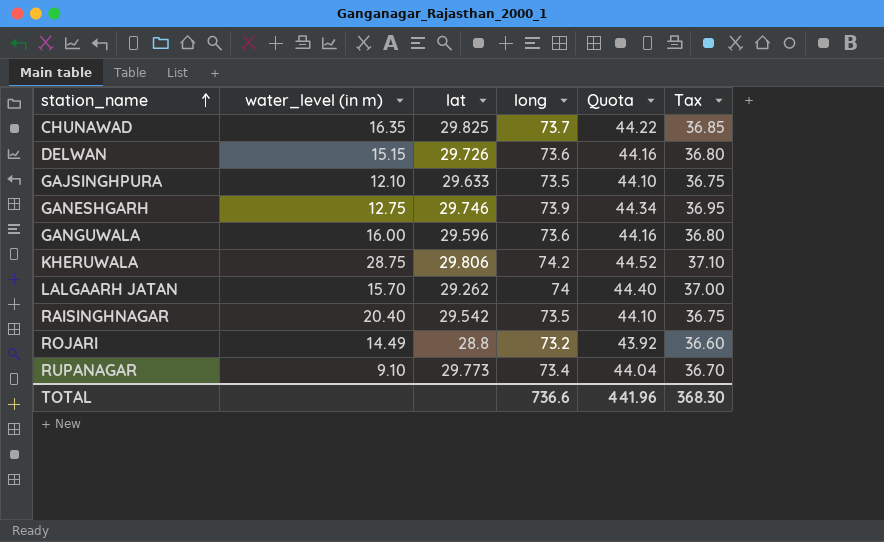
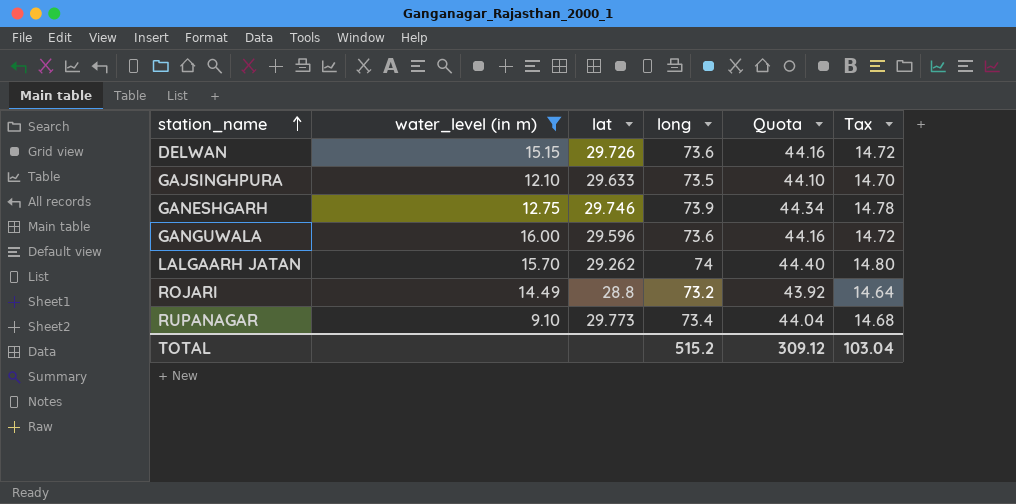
filter: none -> water_level (in m) <= 16.00
column Tax | formula: [long] * 0.5 -> [long] * 0.2
TOTAL | long: 736.6 -> 515.2
TOTAL | Quota: 441.96 -> 309.12
TOTAL | Tax: 368.30 -> 103.04

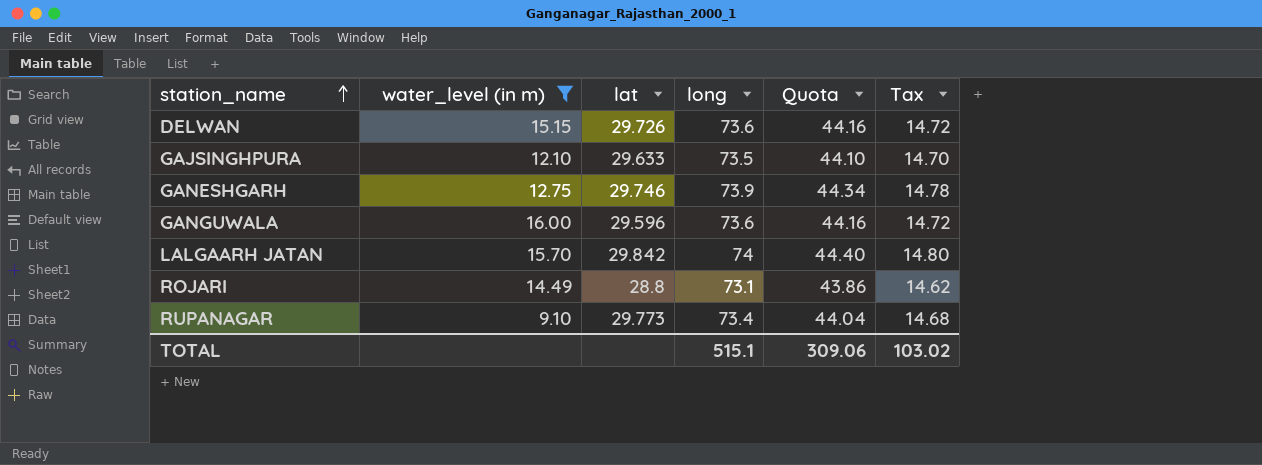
LALGAARH JATAN | lat: 29.262 -> 29.842
ROJARI | long: 73.2 -> 73.1
ROJARI | Quota: 43.92 -> 43.86
ROJARI | Tax: 14.64 -> 14.62
TOTAL | long: 515.2 -> 515.1
TOTAL | Quota: 309.12 -> 309.06
TOTAL | Tax: 103.04 -> 103.02

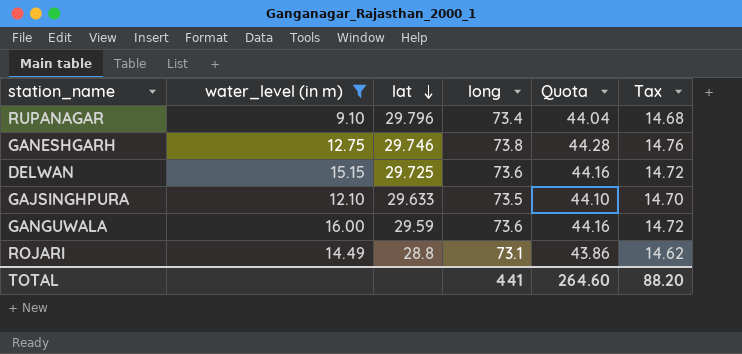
row order: station_name ascending -> lat descending
row LALGAARH JATAN: 15.70 | 29.842 | 74 | 44.40 | 14.80 -> none
RUPANAGAR | lat: 29.773 -> 29.796
GANESHGARH | long: 73.9 -> 73.8
GANESHGARH | Quota: 44.34 -> 44.28
GANESHGARH | Tax: 14.78 -> 14.76
DELWAN | lat: 29.726 -> 29.725
GANGUWALA | lat: 29.596 -> 29.59
TOTAL | long: 515.1 -> 441
TOTAL | Quota: 309.06 -> 264.60
TOTAL | Tax: 103.02 -> 88.20

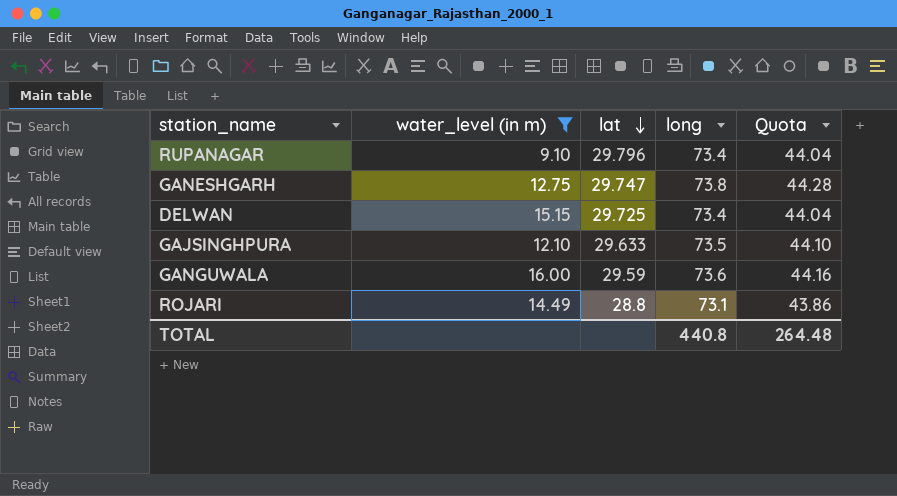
column Tax | formula: [long] * 0.2 -> none
GANESHGARH | lat: 29.746 -> 29.747
DELWAN | long: 73.6 -> 73.4
DELWAN | Quota: 44.16 -> 44.04
TOTAL | long: 441 -> 440.8
TOTAL | Quota: 264.60 -> 264.48

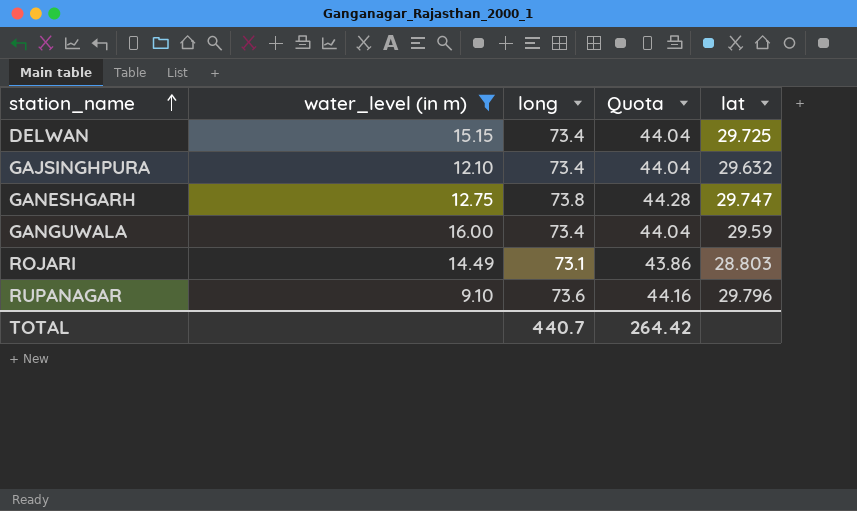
row order: lat descending -> station_name ascending
column lat | position: 3 -> 5
GAJSINGHPURA | long: 73.5 -> 73.4
GAJSINGHPURA | Quota: 44.10 -> 44.04
GAJSINGHPURA | lat: 29.633 -> 29.632
GANGUWALA | long: 73.6 -> 73.4
GANGUWALA | Quota: 44.16 -> 44.04
ROJARI | lat: 28.8 -> 28.803
RUPANAGAR | long: 73.4 -> 73.6
RUPANAGAR | Quota: 44.04 -> 44.16
TOTAL | long: 440.8 -> 440.7
TOTAL | Quota: 264.48 -> 264.42

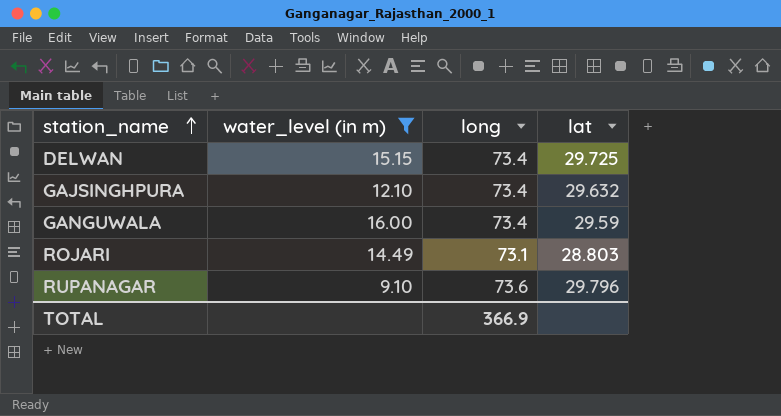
column Quota | formula: [long] * 0.6 -> none
row GANESHGARH: 12.75 | 73.8 | 44.28 | 29.747 -> none
TOTAL | long: 440.7 -> 366.9

